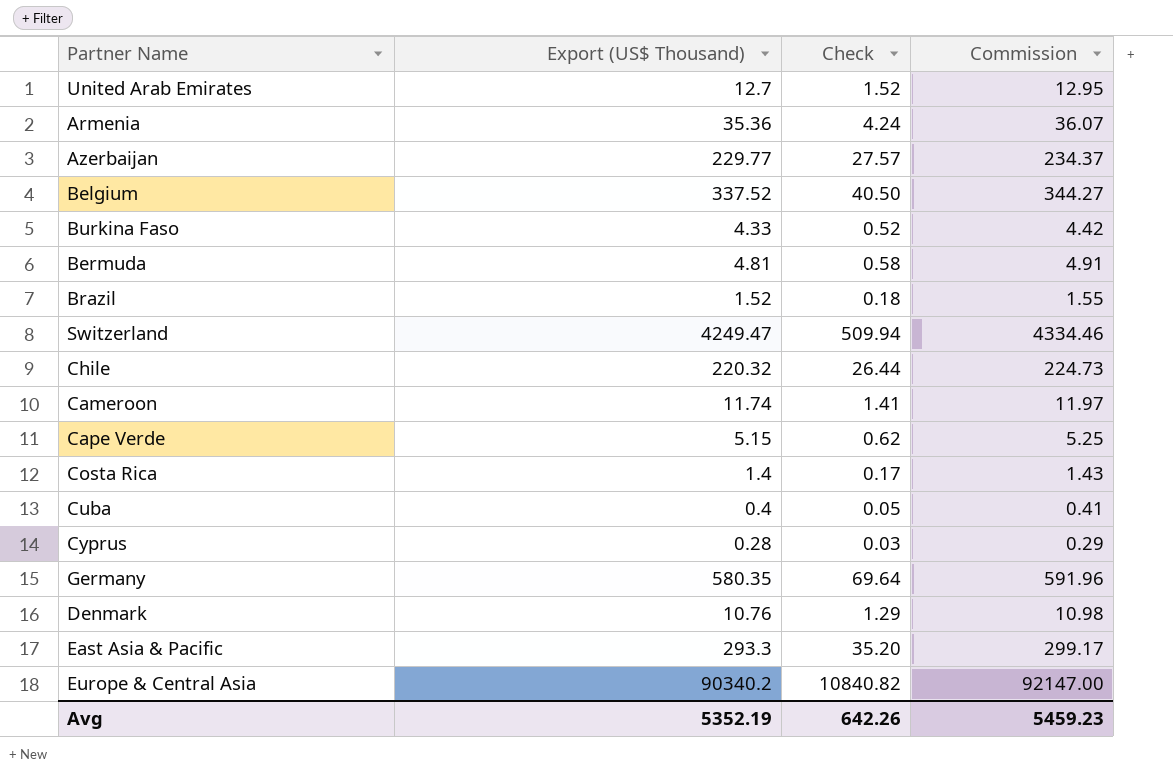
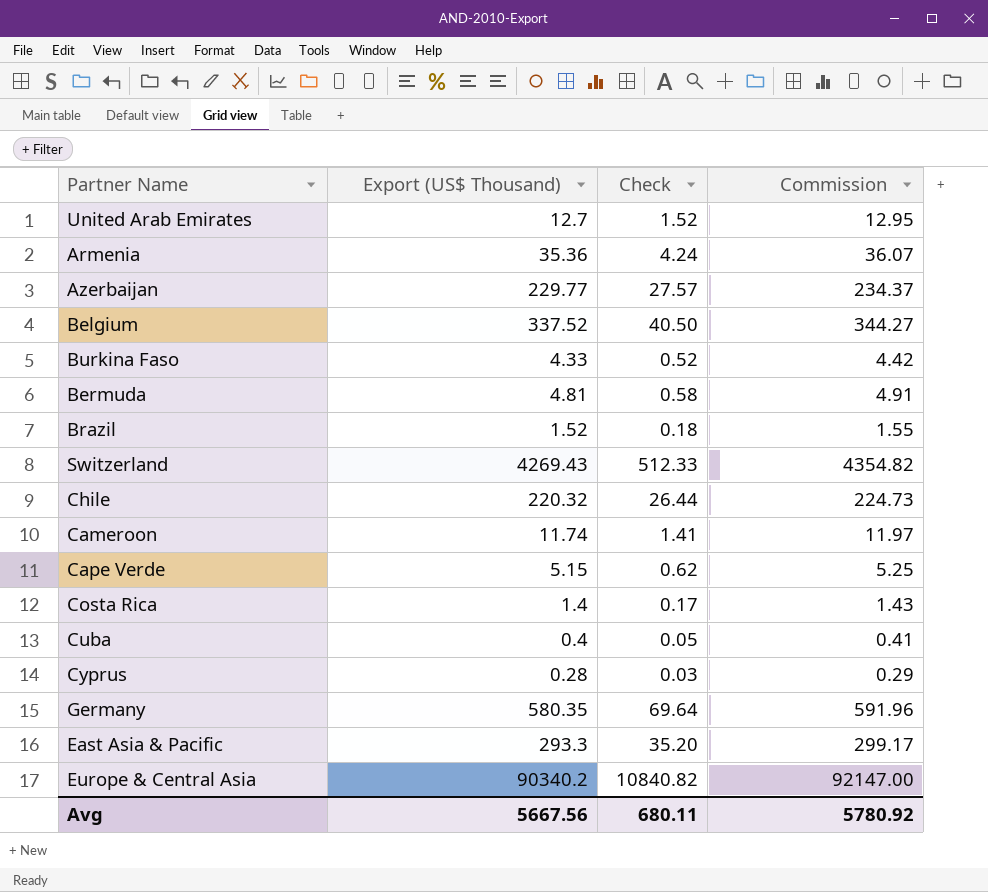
row Denmark: 10.76 | 1.29 | 10.98 -> none
Switzerland | Export (US$ Thousand): 4249.47 -> 4269.43
Switzerland | Check: 509.94 -> 512.33
Switzerland | Commission: 4334.46 -> 4354.82
Avg | Export (US$ Thousand): 5352.19 -> 5667.56
Avg | Check: 642.26 -> 680.11
Avg | Commission: 5459.23 -> 5780.92

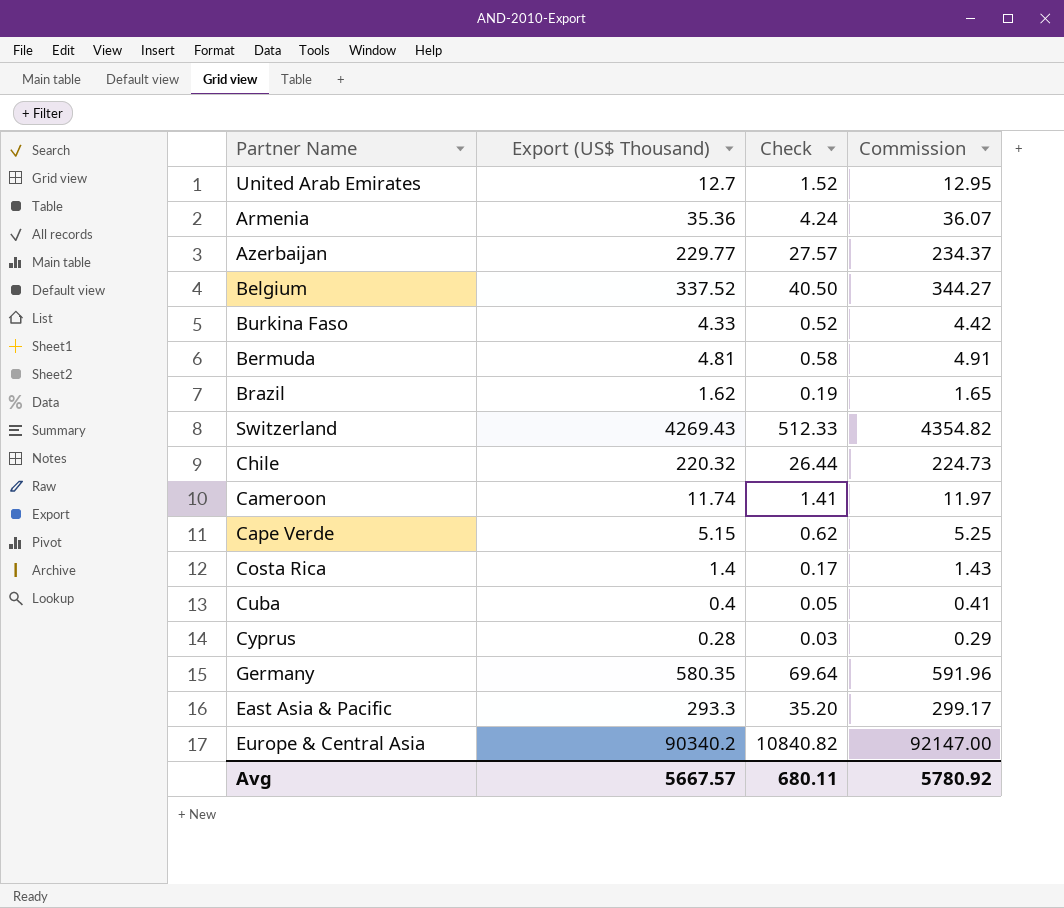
Brazil | Export (US$ Thousand): 1.52 -> 1.62
Brazil | Check: 0.18 -> 0.19
Brazil | Commission: 1.55 -> 1.65
Avg | Export (US$ Thousand): 5667.56 -> 5667.57

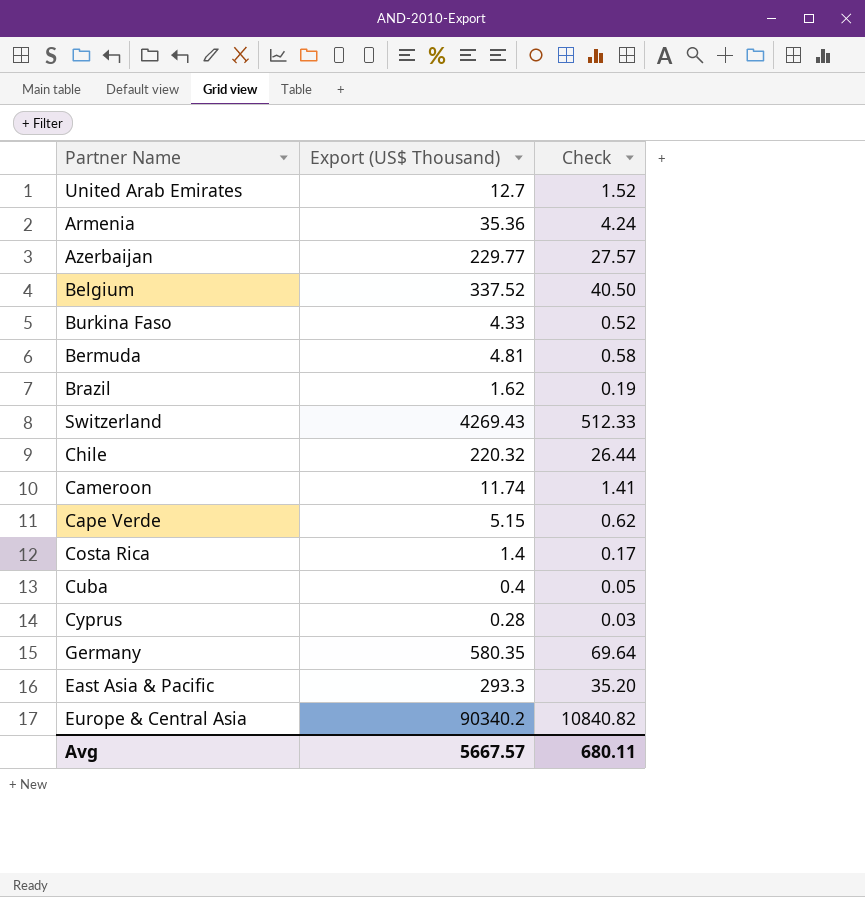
column Commission | formula: [Export (US$ Thousand)] * 1.02 -> none

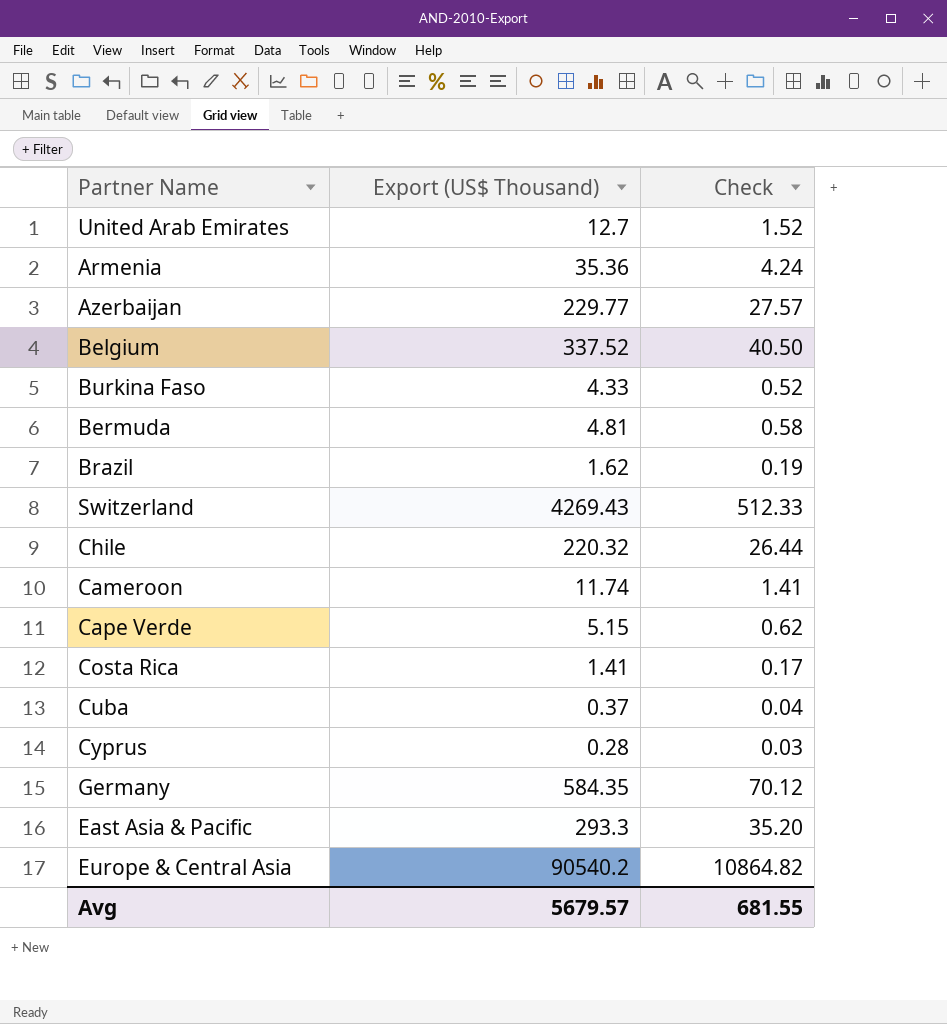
Costa Rica | Export (US$ Thousand): 1.4 -> 1.41
Cuba | Export (US$ Thousand): 0.4 -> 0.37
Cuba | Check: 0.05 -> 0.04
Germany | Export (US$ Thousand): 580.35 -> 584.35
Germany | Check: 69.64 -> 70.12
Europe & Central Asia | Export (US$ Thousand): 90340.2 -> 90540.2
Europe & Central Asia | Check: 10840.82 -> 10864.82
Avg | Export (US$ Thousand): 5667.57 -> 5679.57
Avg | Check: 680.11 -> 681.55

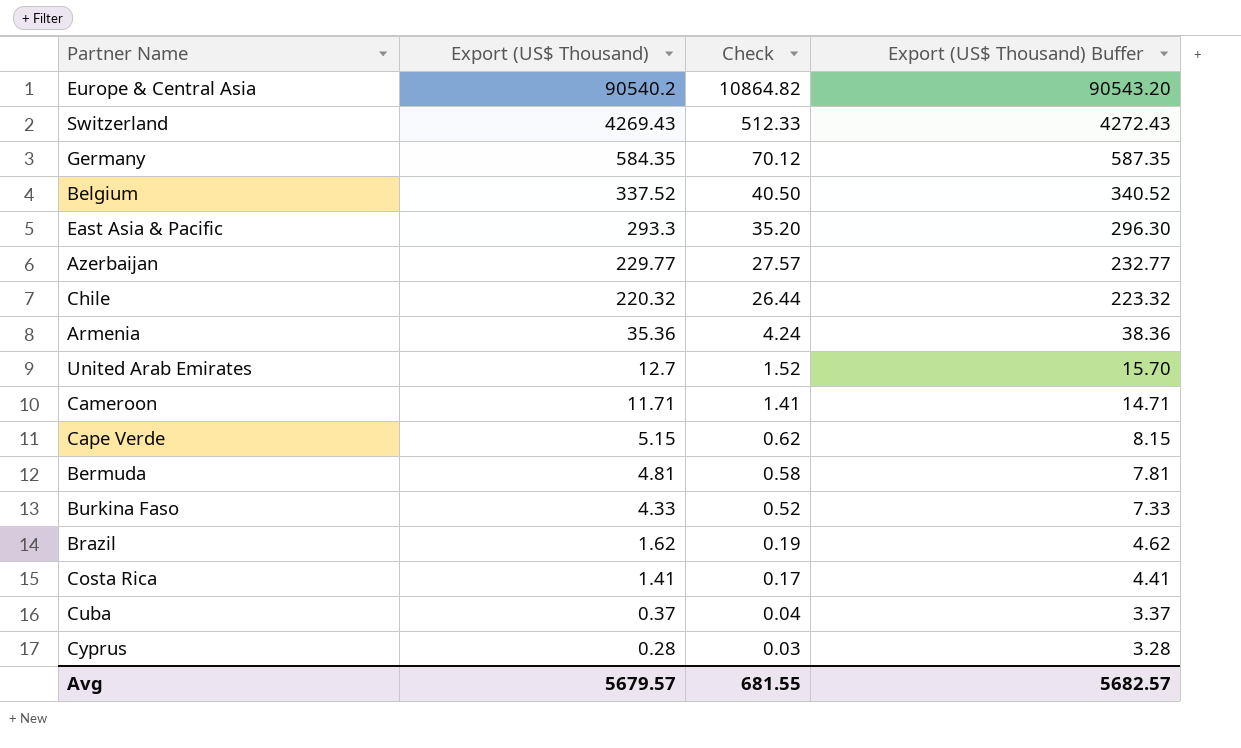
row order: none -> Export (US$ Thousand) descending
column Export (US$ Thousand) Buffer | formula: none -> [Export (US$ Thousand)] + 3
Cameroon | Export (US$ Thousand): 11.74 -> 11.71

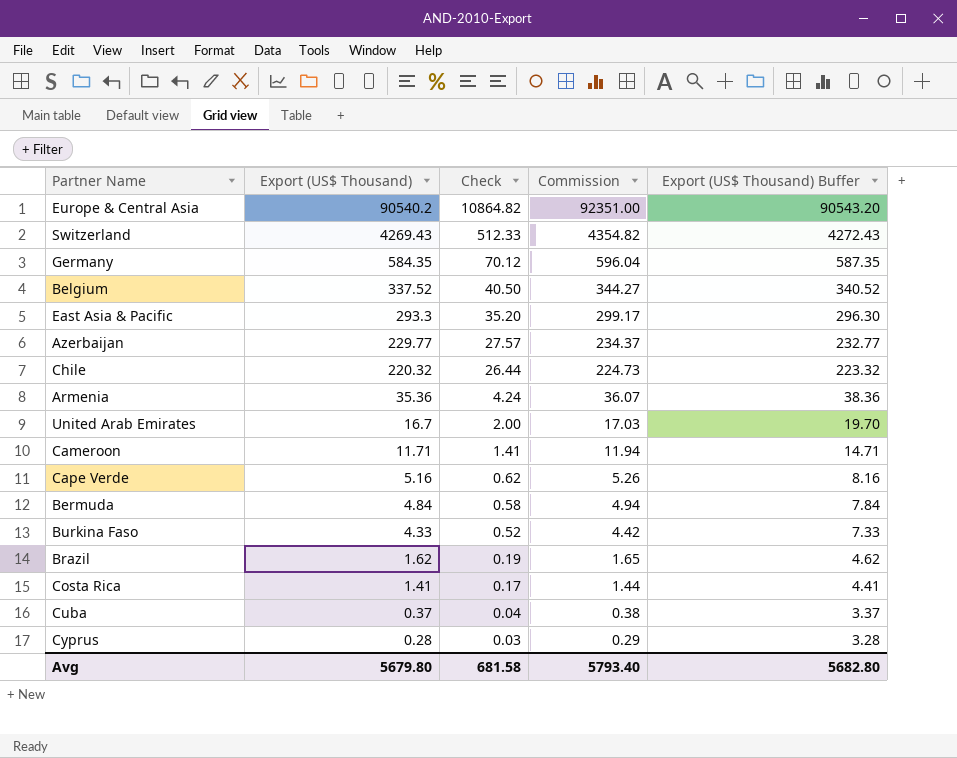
column Commission | formula: none -> [Export (US$ Thousand)] * 1.02
United Arab Emirates | Export (US$ Thousand): 12.7 -> 16.7
United Arab Emirates | Check: 1.52 -> 2.00
United Arab Emirates | Export (US$ Thousand) Buffer: 15.70 -> 19.70
Cape Verde | Export (US$ Thousand): 5.15 -> 5.16
Cape Verde | Export (US$ Thousand) Buffer: 8.15 -> 8.16
Bermuda | Export (US$ Thousand): 4.81 -> 4.84
Bermuda | Export (US$ Thousand) Buffer: 7.81 -> 7.84
Avg | Export (US$ Thousand): 5679.57 -> 5679.80
Avg | Check: 681.55 -> 681.58
Avg | Export (US$ Thousand) Buffer: 5682.57 -> 5682.80

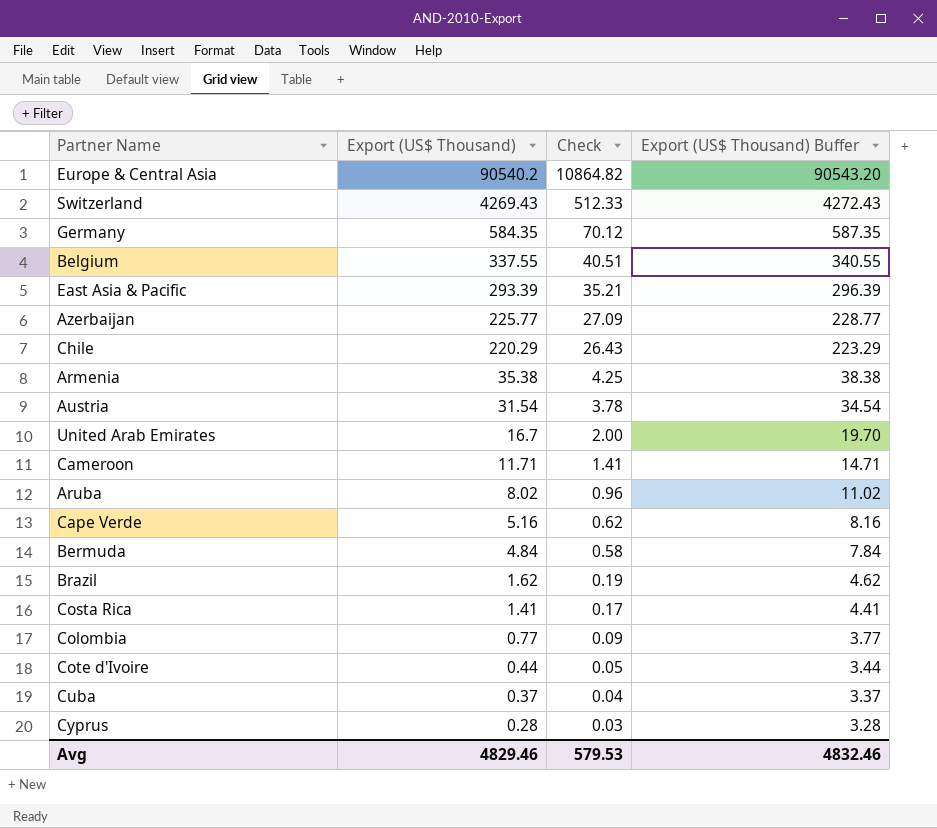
column Commission | formula: [Export (US$ Thousand)] * 1.02 -> none
row Burkina Faso: 4.33 | 0.52 | 4.42 | 7.33 -> none
Belgium | Export (US$ Thousand): 337.52 -> 337.55
Belgium | Check: 40.50 -> 40.51
Belgium | Export (US$ Thousand) Buffer: 340.52 -> 340.55
East Asia & Pacific | Export (US$ Thousand): 293.3 -> 293.39
East Asia & Pacific | Check: 35.20 -> 35.21
East Asia & Pacific | Export (US$ Thousand) Buffer: 296.30 -> 296.39
Azerbaijan | Export (US$ Thousand): 229.77 -> 225.77
Azerbaijan | Check: 27.57 -> 27.09
Azerbaijan | Export (US$ Thousand) Buffer: 232.77 -> 228.77
Chile | Export (US$ Thousand): 220.32 -> 220.29
Chile | Check: 26.44 -> 26.43
Chile | Export (US$ Thousand) Buffer: 223.32 -> 223.29
Armenia | Export (US$ Thousand): 35.36 -> 35.38
Armenia | Check: 4.24 -> 4.25
Armenia | Export (US$ Thousand) Buffer: 38.36 -> 38.38
row Austria: none -> 31.54 | 3.78 | 34.54
row Aruba: none -> 8.02 | 0.96 | 11.02
row Colombia: none -> 0.77 | 0.09 | 3.77
row Cote d'Ivoire: none -> 0.44 | 0.05 | 3.44
Avg | Export (US$ Thousand): 5679.80 -> 4829.46
Avg | Check: 681.58 -> 579.53
Avg | Export (US$ Thousand) Buffer: 5682.80 -> 4832.46

